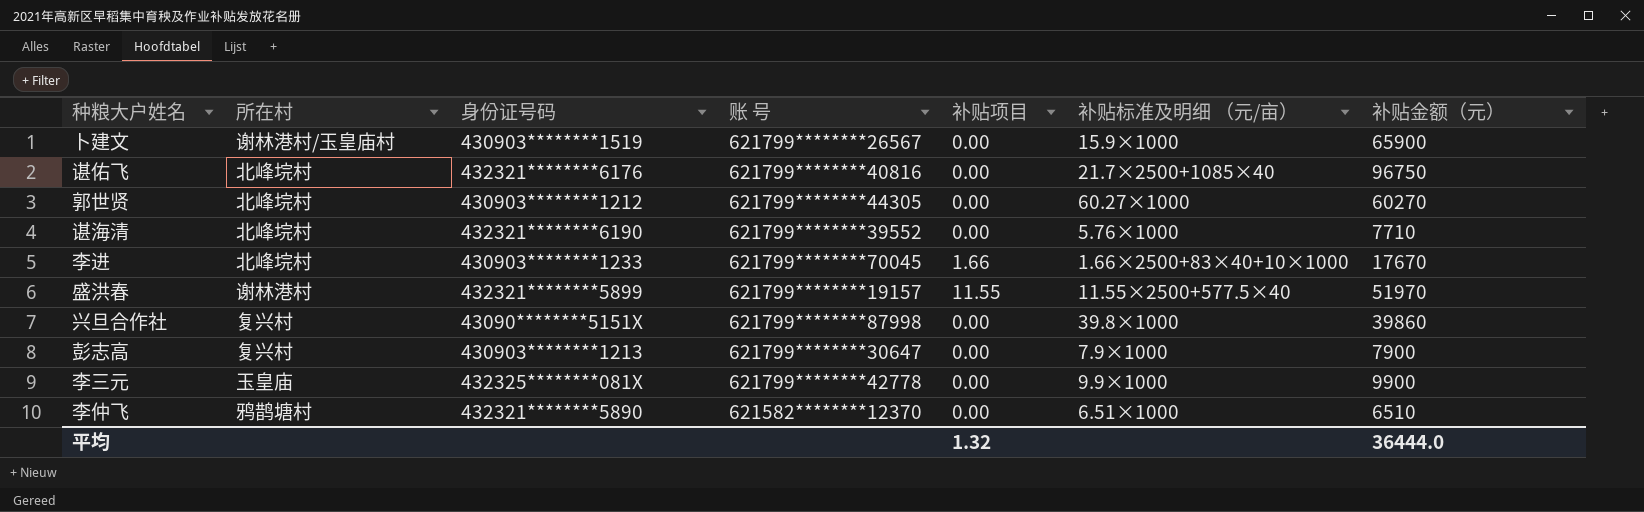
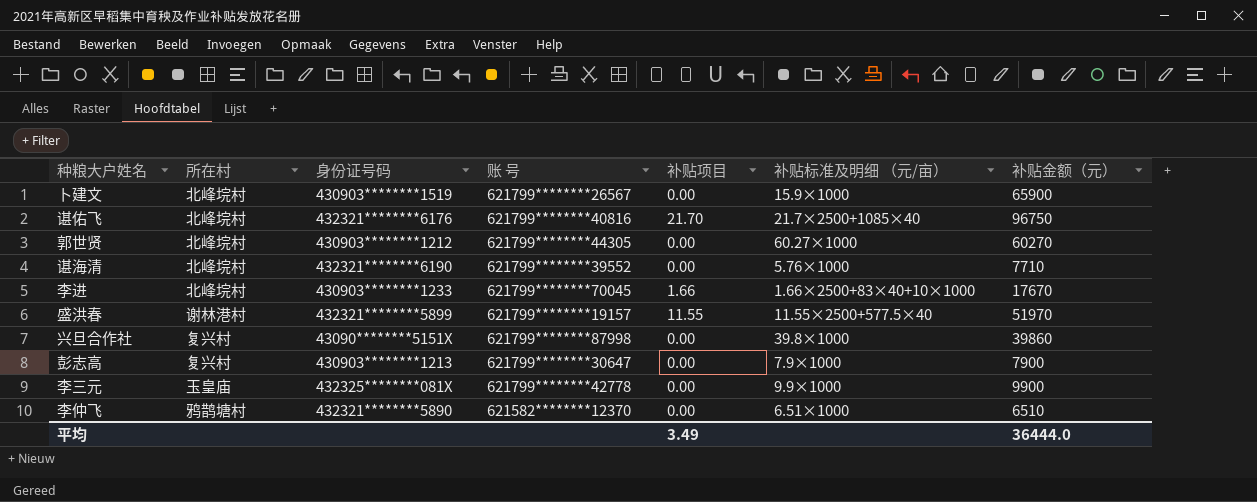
卜建文 | 所在村: 谢林港村/玉皇庙村 -> 北峰垸村
谌佑飞 | 补贴项目: 0.00 -> 21.70
平均 | 补贴项目: 1.32 -> 3.49

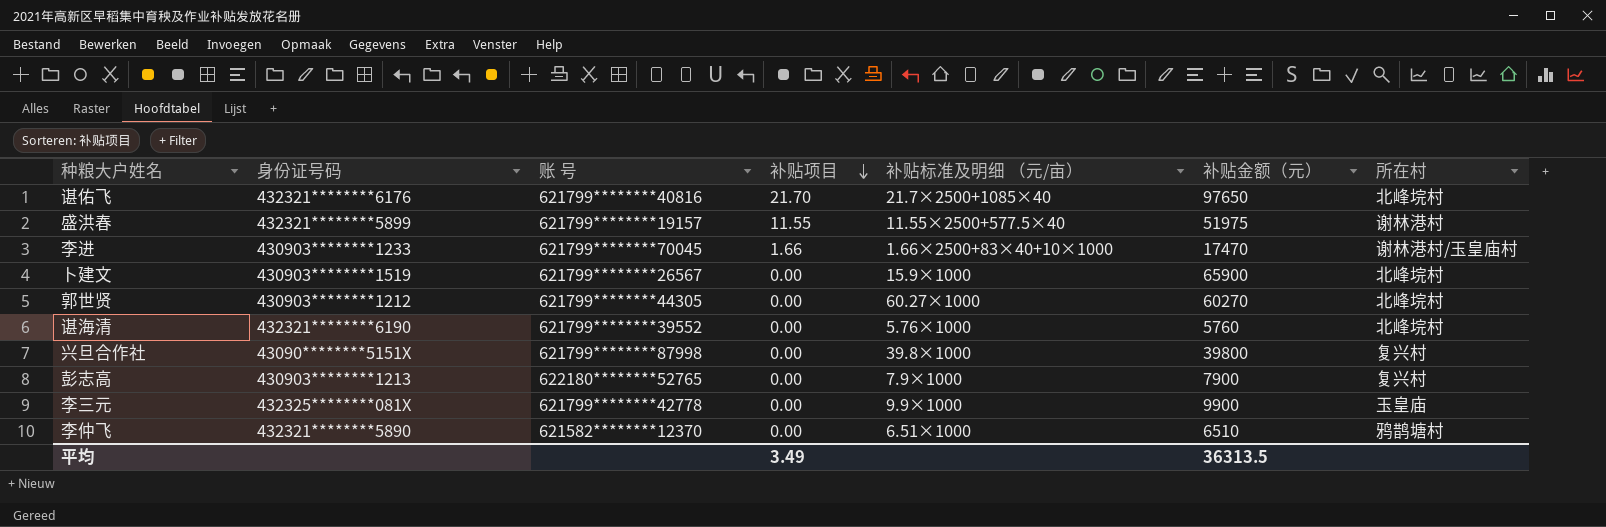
row order: none -> 补贴项目 descending
column 所在村 | position: 2 -> 7
谌佑飞 | 补贴金额（元）: 96750 -> 97650
盛洪春 | 补贴金额（元）: 51970 -> 51975
李进 | 补贴金额（元）: 17670 -> 17470
李进 | 所在村: 北峰垸村 -> 谢林港村/玉皇庙村
谌海清 | 补贴金额（元）: 7710 -> 5760
兴旦合作社 | 补贴金额（元）: 39860 -> 39800
彭志高 | 账 号: 621799********30647 -> 622180********52765
平均 | 补贴金额（元）: 36444.0 -> 36313.5

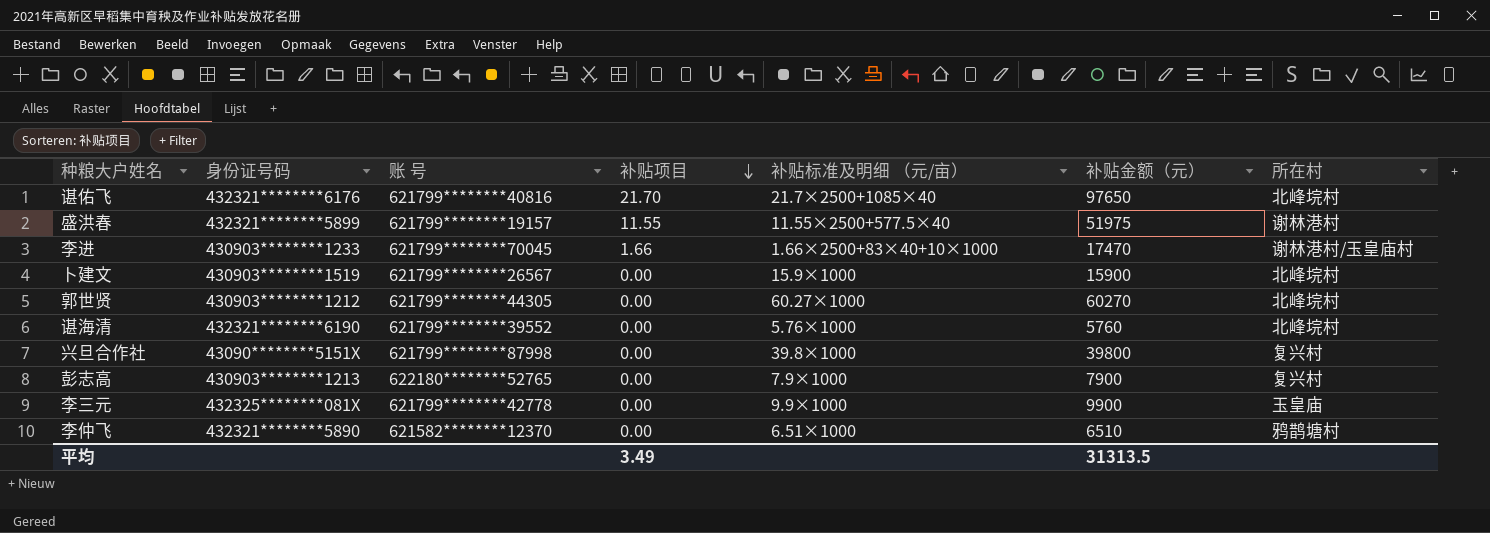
卜建文 | 补贴金额（元）: 65900 -> 15900
平均 | 补贴金额（元）: 36313.5 -> 31313.5

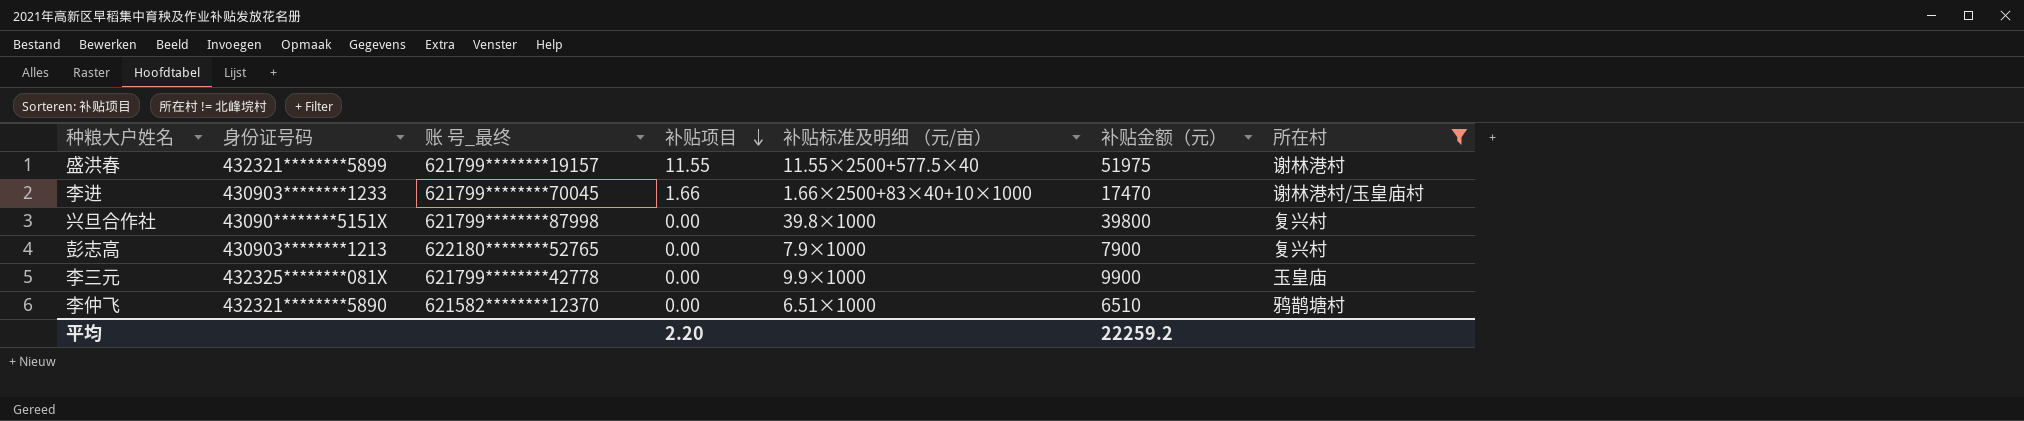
filter: none -> 所在村 != 北峰垸村
column name: 账 号 -> 账 号_最终
平均 | 补贴项目: 3.49 -> 2.20
平均 | 补贴金额（元）: 31313.5 -> 22259.2

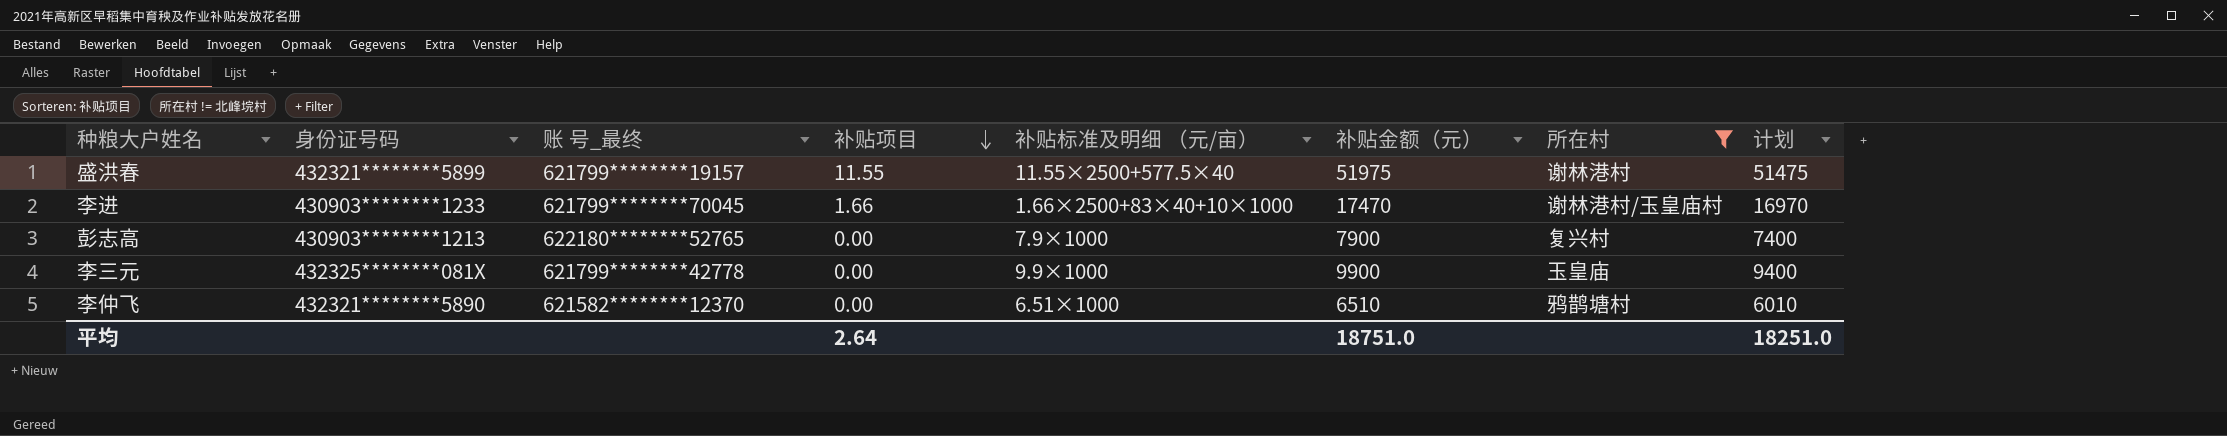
column 计划 | formula: none -> [补贴金额（元）] - 500
row 兴旦合作社: 43090********5151X | 621799********87998 | 0.00 | 39.8×1000 | 39800 | 复兴村 -> none
平均 | 补贴项目: 2.20 -> 2.64
平均 | 补贴金额（元）: 22259.2 -> 18751.0

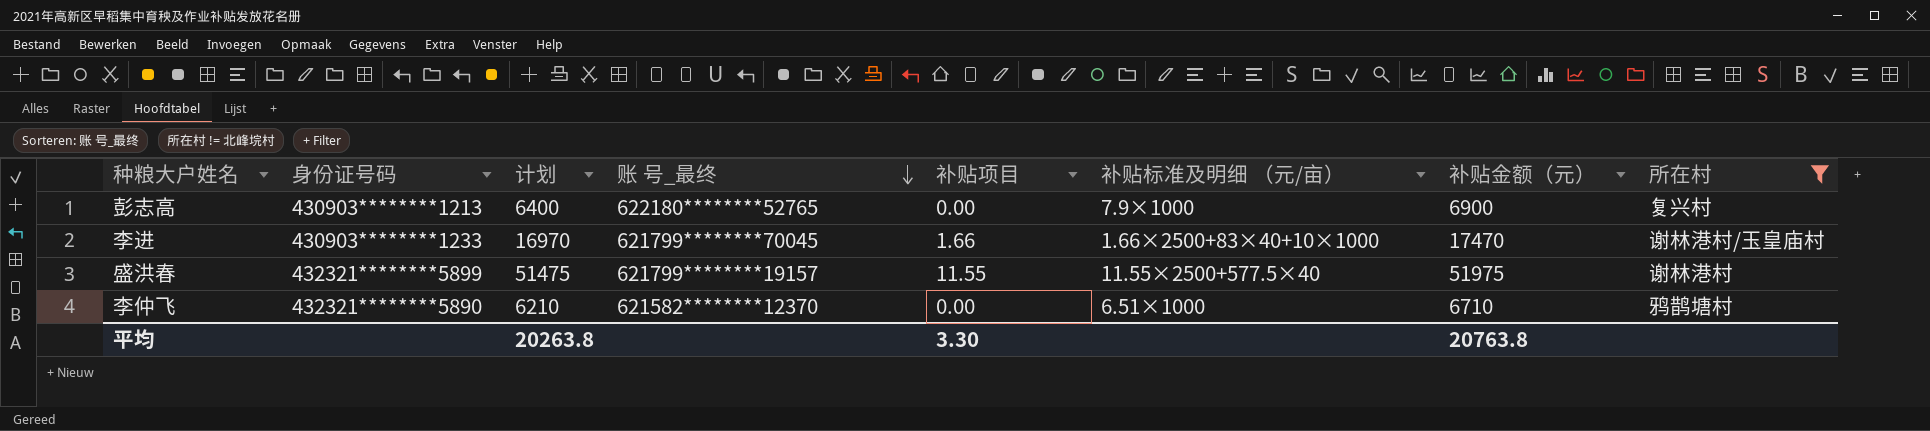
row order: 补贴项目 descending -> 账 号_最终 descending
column 计划 | position: 8 -> 3
row 李三元: 432325********081X | 621799********42778 | 0.00 | 9.9×1000 | 9900 | 玉皇庙 | 9400 -> none
彭志高 | 计划: 7400 -> 6400
彭志高 | 补贴金额（元）: 7900 -> 6900
李仲飞 | 计划: 6010 -> 6210
李仲飞 | 补贴金额（元）: 6510 -> 6710
平均 | 计划: 18251.0 -> 20263.8
平均 | 补贴项目: 2.64 -> 3.30
平均 | 补贴金额（元）: 18751.0 -> 20763.8

